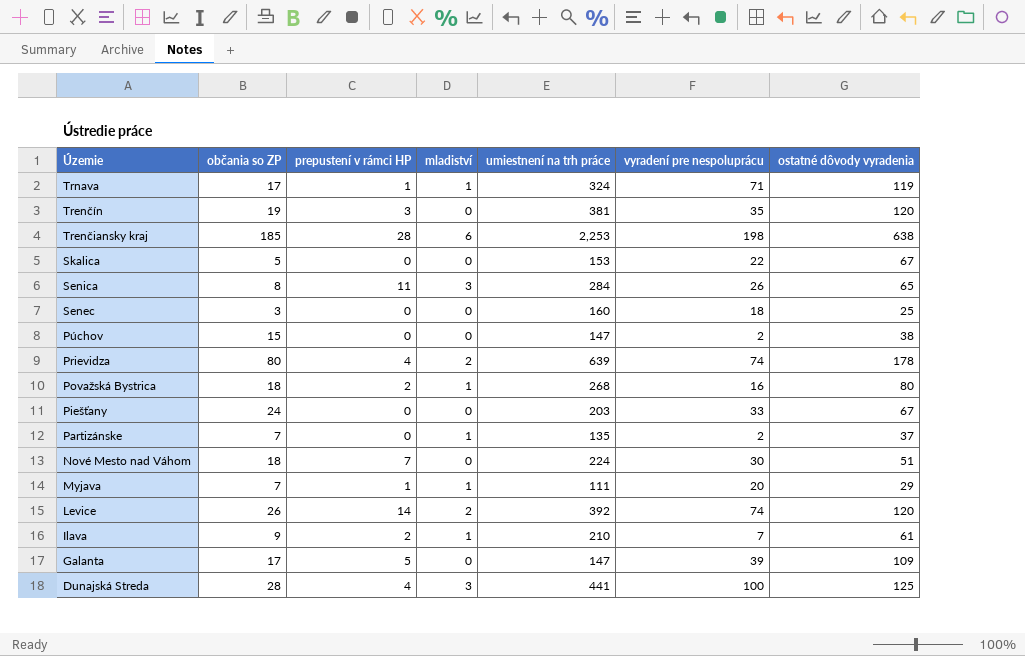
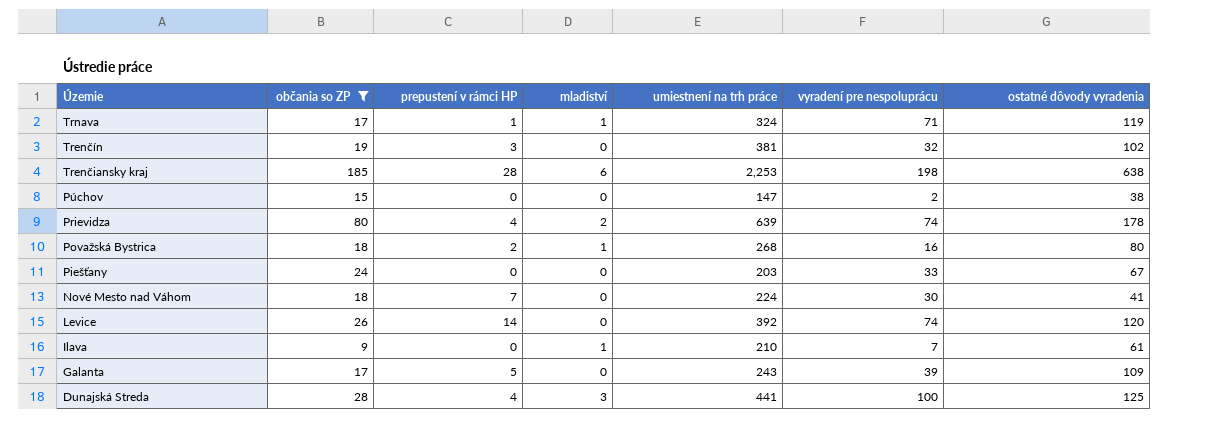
filter: none -> občania so ZP >= 9
Trenčín | vyradení pre nespoluprácu: 35 -> 32
Trenčín | ostatné dôvody vyradenia: 120 -> 102
Nové Mesto nad Váhom | ostatné dôvody vyradenia: 51 -> 41
Levice | mladiství: 2 -> 0
Ilava | prepustení v rámci HP: 2 -> 0
Galanta | umiestnení na trh práce: 147 -> 243

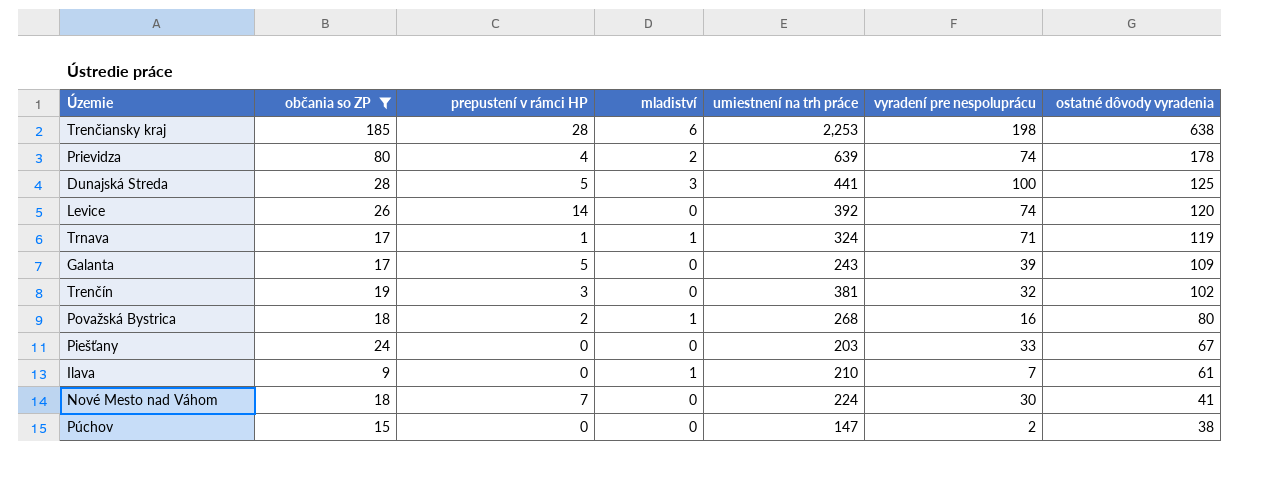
row order: Územie descending -> ostatné dôvody vyradenia descending
Dunajská Streda | prepustení v rámci HP: 4 -> 5

